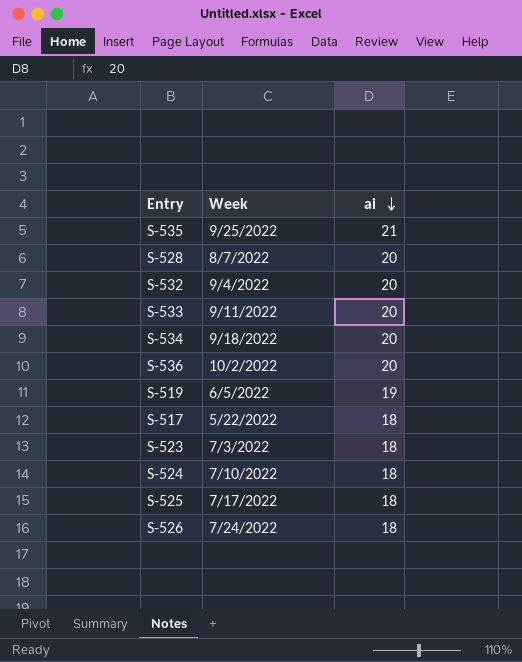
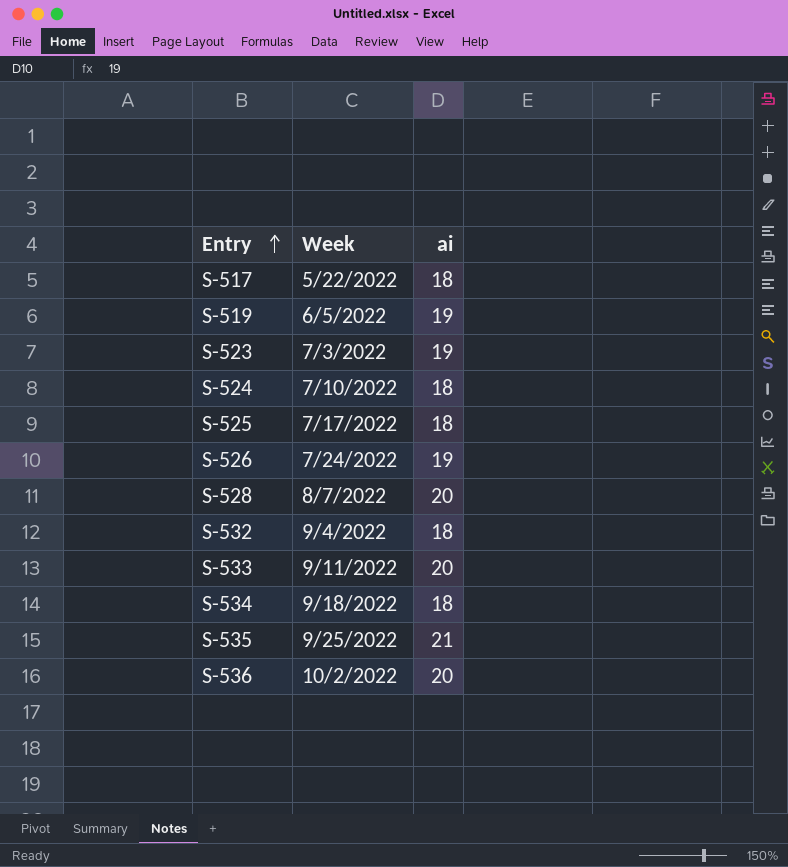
row order: ai descending -> Entry ascending
S-523 | ai: 18 -> 19
S-526 | ai: 18 -> 19
S-532 | ai: 20 -> 18
S-534 | ai: 20 -> 18

